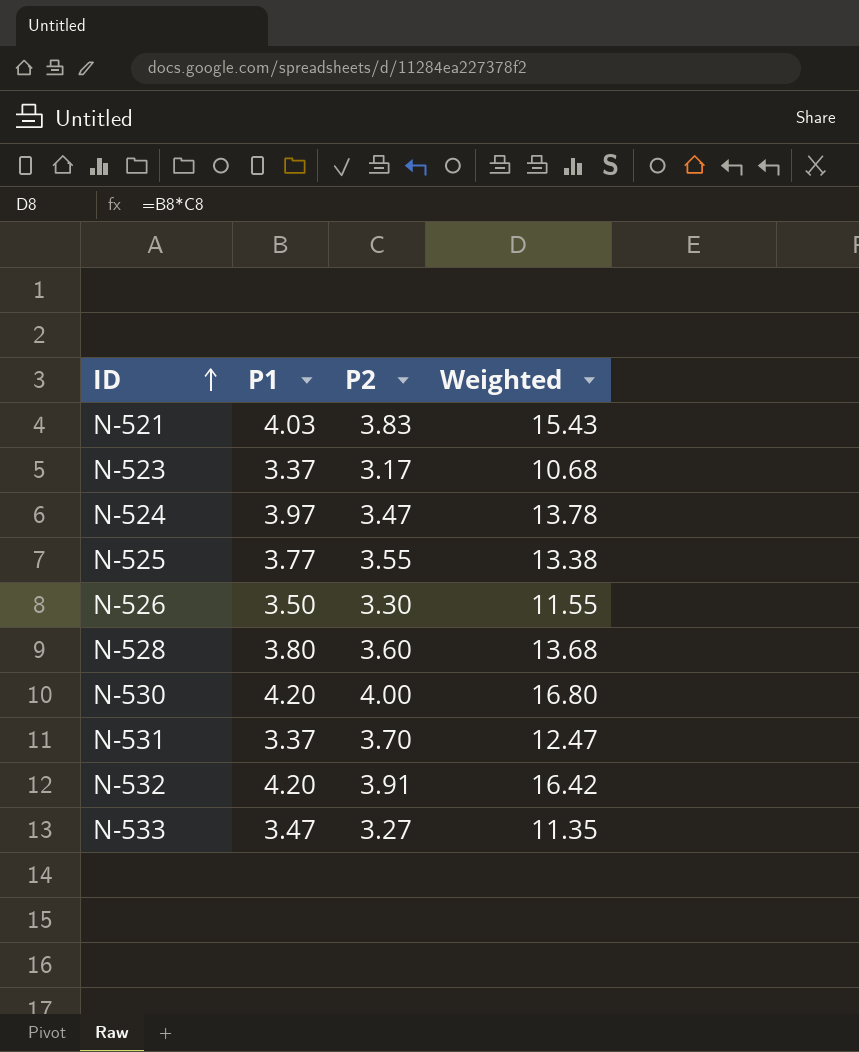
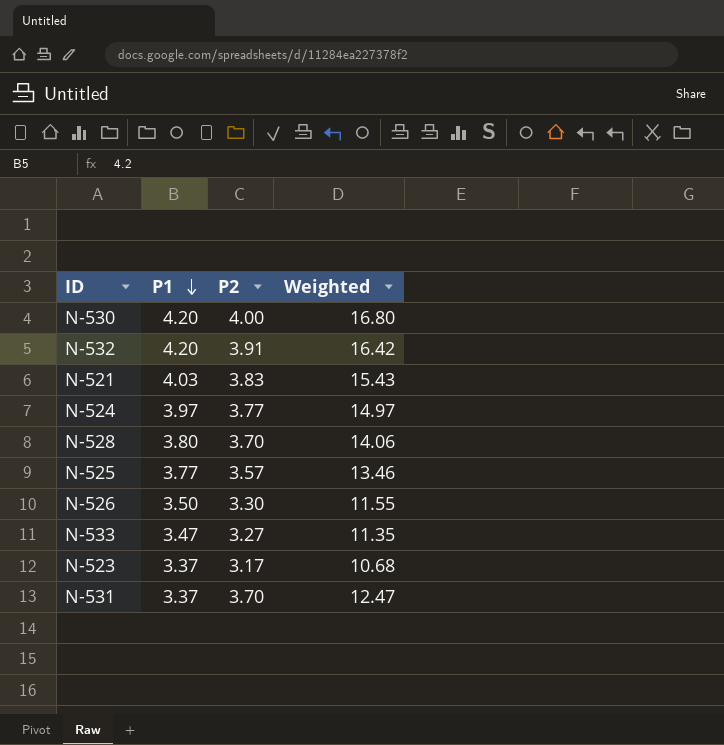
row order: ID ascending -> P1 descending
N-524 | P2: 3.47 -> 3.77
N-524 | Weighted: 13.78 -> 14.97
N-528 | P2: 3.60 -> 3.70
N-528 | Weighted: 13.68 -> 14.06
N-525 | P2: 3.55 -> 3.57
N-525 | Weighted: 13.38 -> 13.46

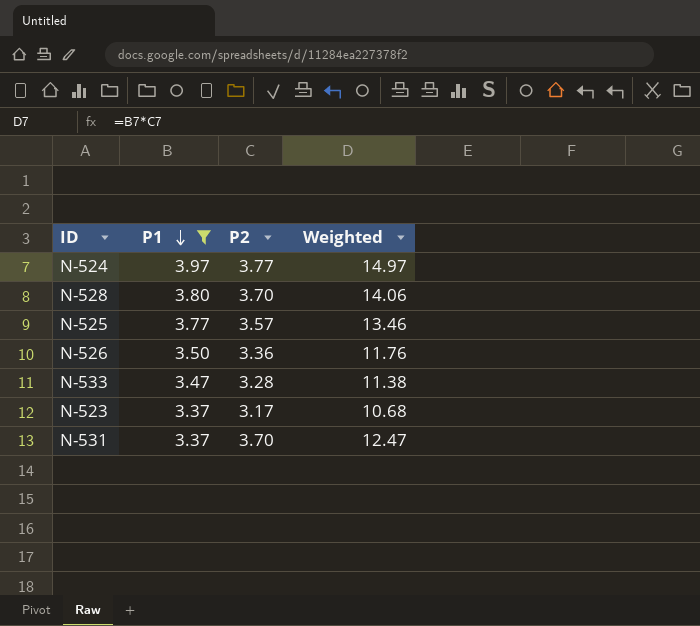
filter: none -> P1 <= 3.97
N-526 | P2: 3.30 -> 3.36
N-526 | Weighted: 11.55 -> 11.76
N-533 | P2: 3.27 -> 3.28
N-533 | Weighted: 11.35 -> 11.38

